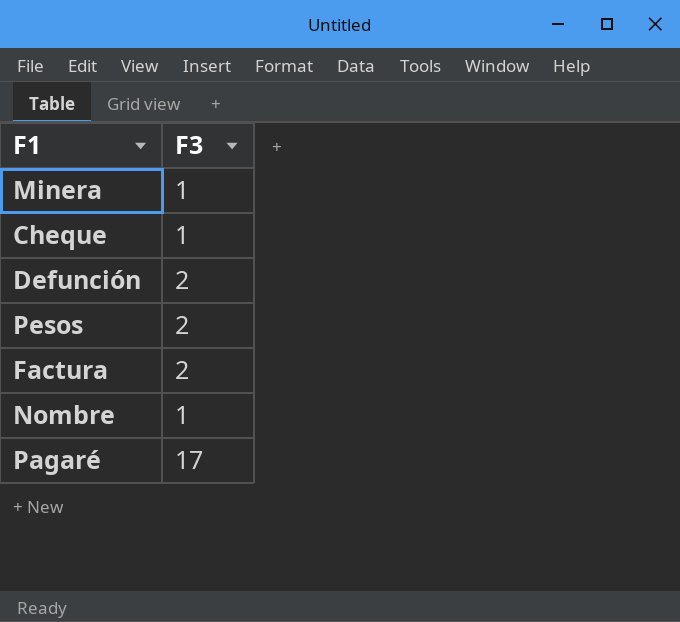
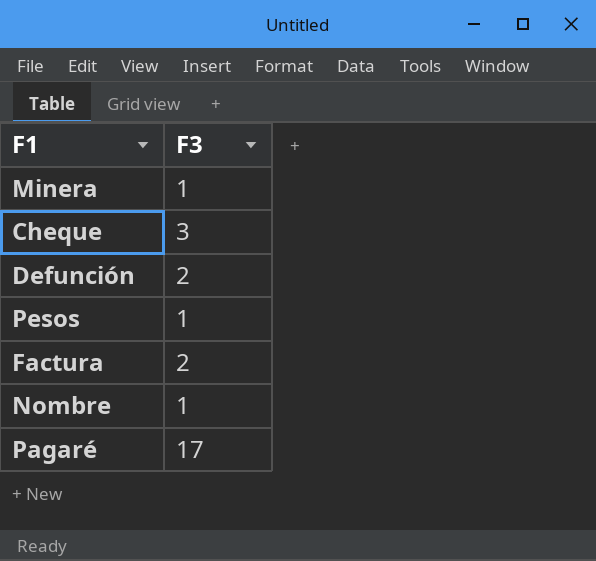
Cheque | F3: 1 -> 3
Pesos | F3: 2 -> 1

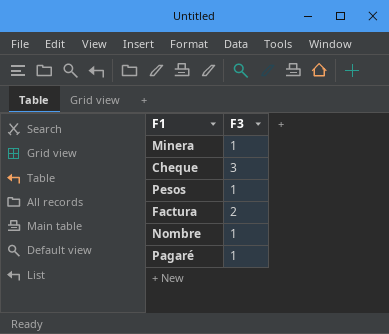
row Defunción: 2 -> none
Pagaré | F3: 17 -> 1

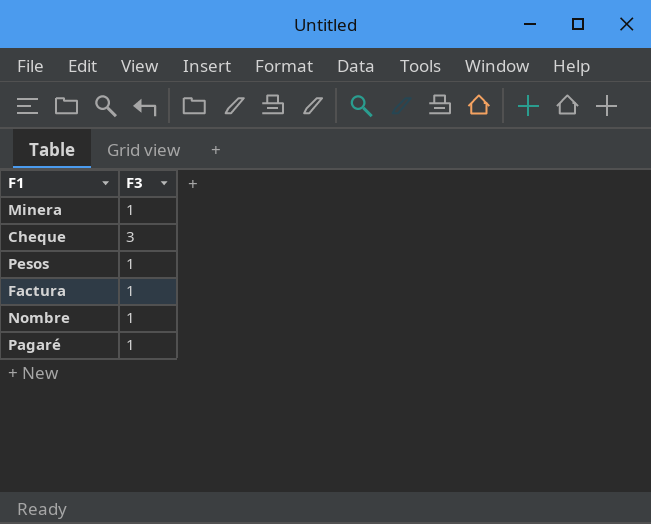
Factura | F3: 2 -> 1

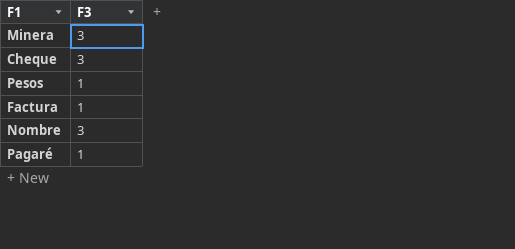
Minera | F3: 1 -> 3
Nombre | F3: 1 -> 3

